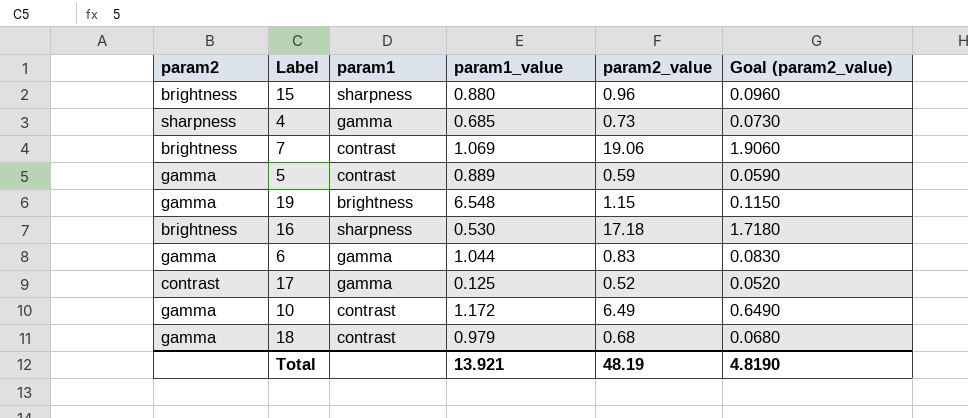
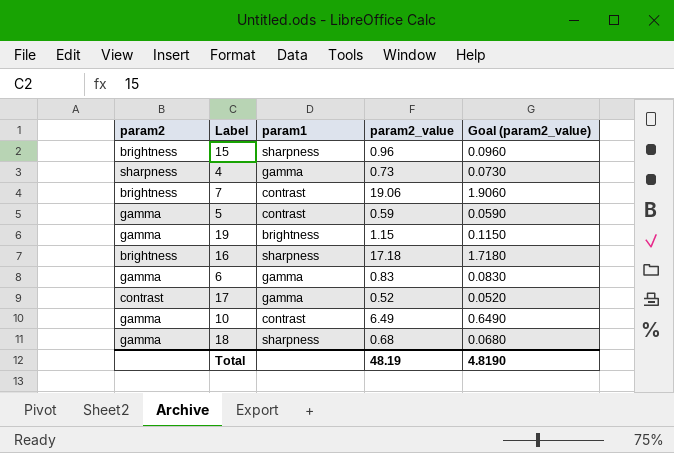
column param1_value | position: 4 -> none
18 | param1: contrast -> sharpness

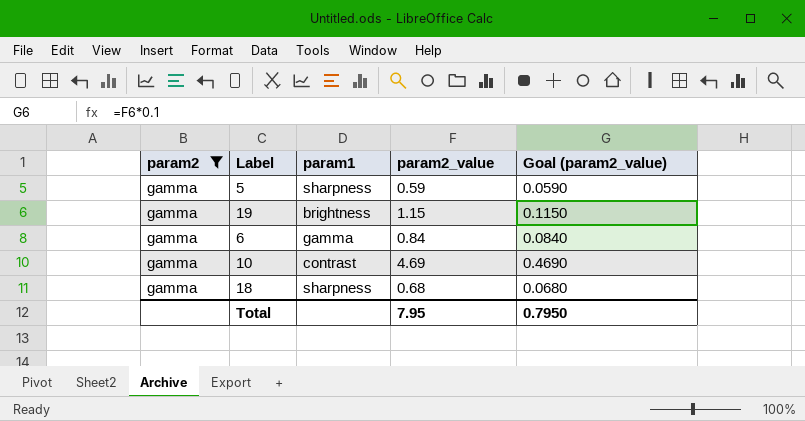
filter: none -> param2 = gamma
5 | param1: contrast -> sharpness
6 | param2_value: 0.83 -> 0.84
6 | Goal (param2_value): 0.0830 -> 0.0840
10 | param2_value: 6.49 -> 4.69
10 | Goal (param2_value): 0.6490 -> 0.4690
Total | param2_value: 48.19 -> 7.95
Total | Goal (param2_value): 4.8190 -> 0.7950

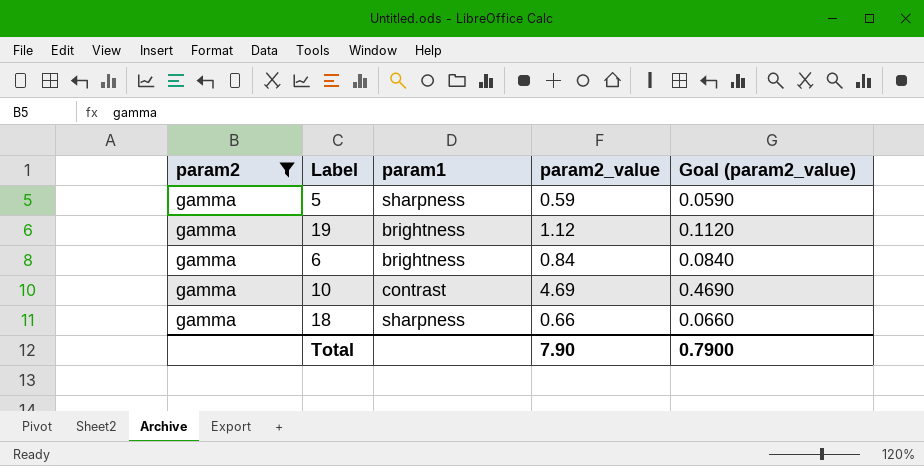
19 | param2_value: 1.15 -> 1.12
19 | Goal (param2_value): 0.1150 -> 0.1120
6 | param1: gamma -> brightness
18 | param2_value: 0.68 -> 0.66
18 | Goal (param2_value): 0.0680 -> 0.0660
Total | param2_value: 7.95 -> 7.90
Total | Goal (param2_value): 0.7950 -> 0.7900

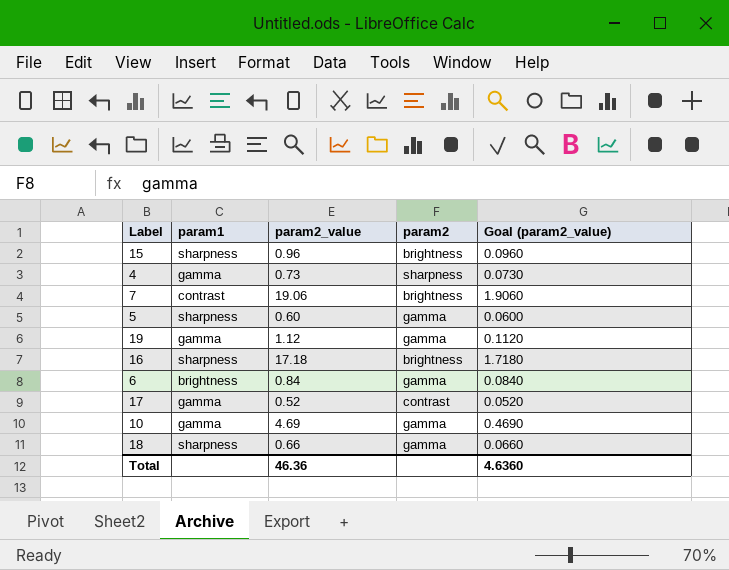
filter: param2 = gamma -> none
column param2 | position: 1 -> 4
5 | param2_value: 0.59 -> 0.60
5 | Goal (param2_value): 0.0590 -> 0.0600
19 | param1: brightness -> gamma
10 | param1: contrast -> gamma
Total | param2_value: 7.90 -> 46.36
Total | Goal (param2_value): 0.7900 -> 4.6360

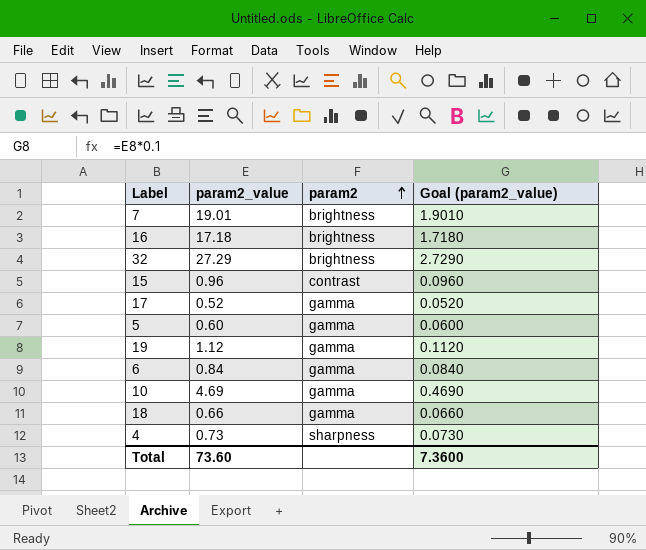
row order: none -> param2 ascending
column param1 | position: 2 -> none
7 | param2_value: 19.06 -> 19.01
7 | Goal (param2_value): 1.9060 -> 1.9010
row 32: none -> 27.29 | brightness | 2.7290
15 | param2: brightness -> contrast
17 | param2: contrast -> gamma
Total | param2_value: 46.36 -> 73.60
Total | Goal (param2_value): 4.6360 -> 7.3600

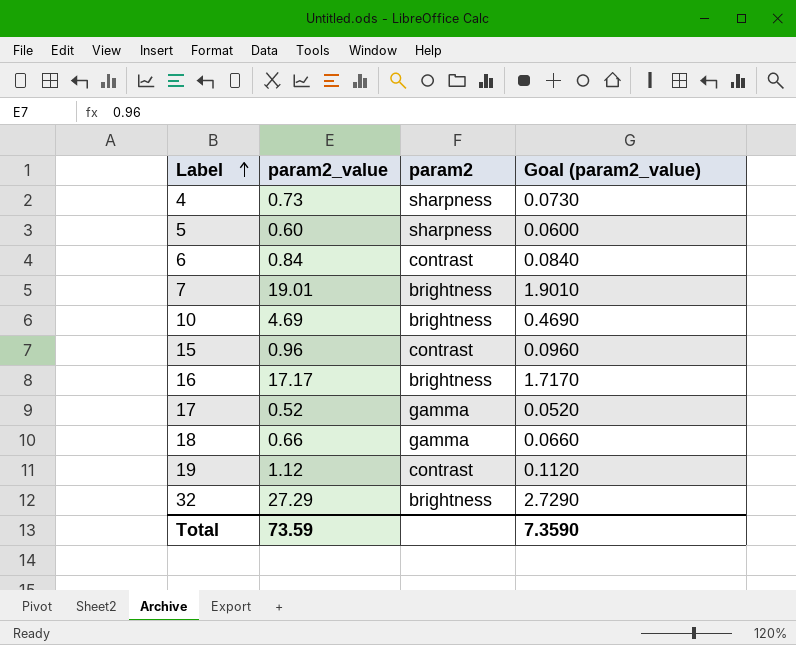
row order: param2 ascending -> Label ascending
5 | param2: gamma -> sharpness
6 | param2: gamma -> contrast
10 | param2: gamma -> brightness
16 | param2_value: 17.18 -> 17.17
16 | Goal (param2_value): 1.7180 -> 1.7170
19 | param2: gamma -> contrast
Total | param2_value: 73.60 -> 73.59
Total | Goal (param2_value): 7.3600 -> 7.3590

